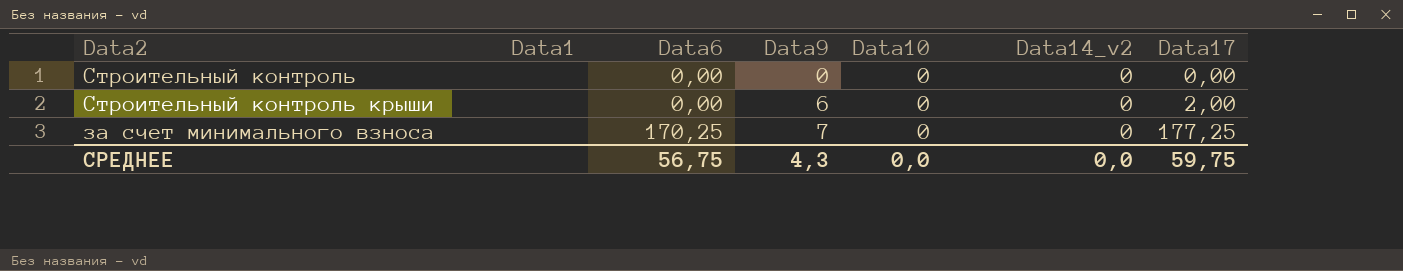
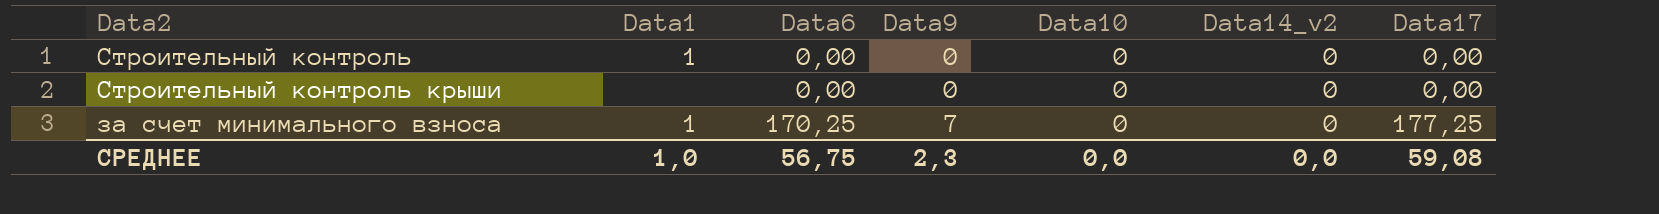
Строительный контроль | Data1: none -> 1
Строительный контроль крыши | Data9: 6 -> 0
Строительный контроль крыши | Data17: 2,00 -> 0,00
за счет минимального взноса | Data1: none -> 1
СРЕДНЕЕ | Data1: none -> 1,0
СРЕДНЕЕ | Data9: 4,3 -> 2,3
СРЕДНЕЕ | Data17: 59,75 -> 59,08

